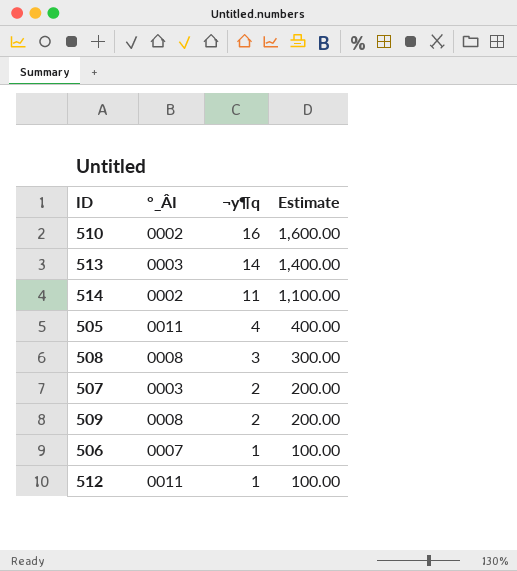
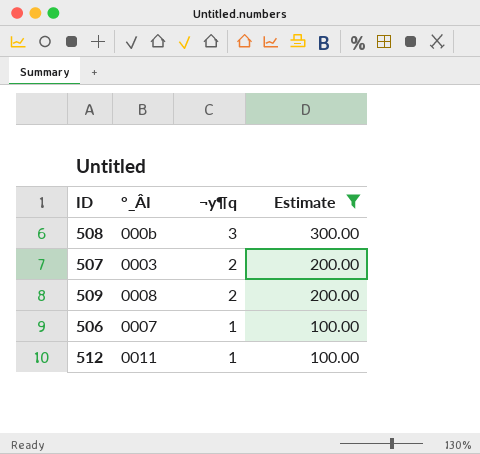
filter: none -> Estimate <= 300.00
508 | °_ÂI: 0008 -> 000b

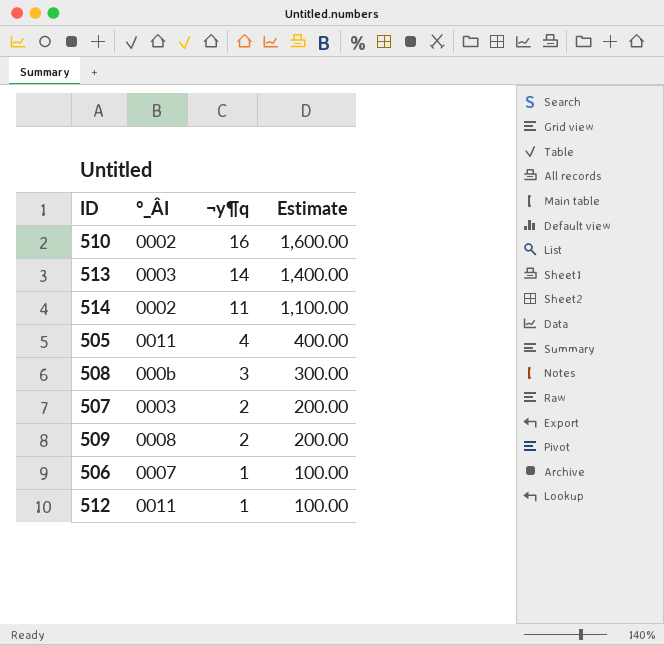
filter: Estimate <= 300.00 -> none

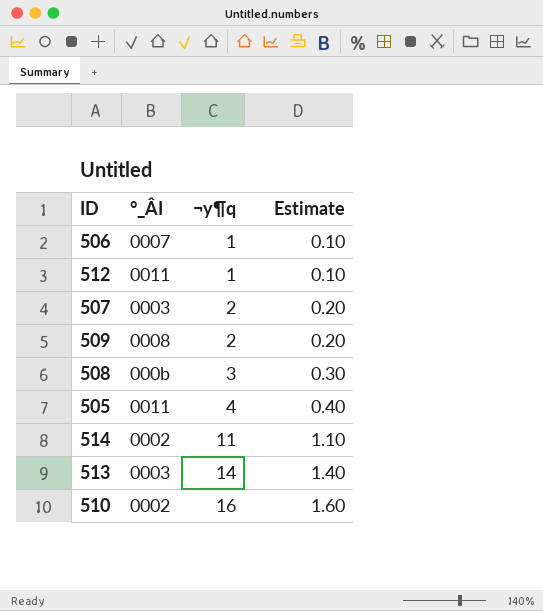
row order: ¬y¶q descending -> ¬y¶q ascending
column Estimate | formula: [¬y¶q] * 100 -> [¬y¶q] * 0.1

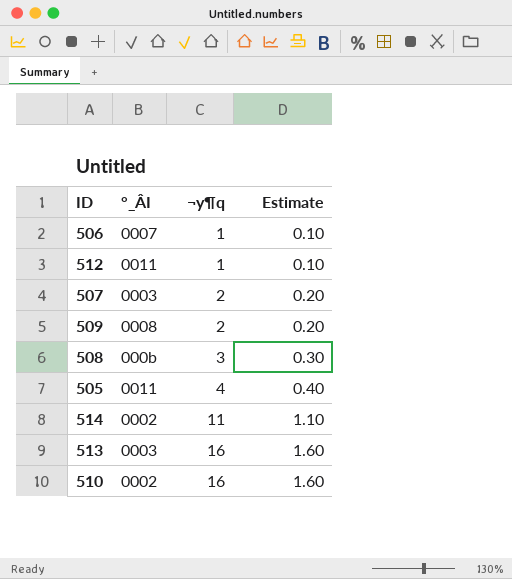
513 | ¬y¶q: 14 -> 16
513 | Estimate: 1.40 -> 1.60

